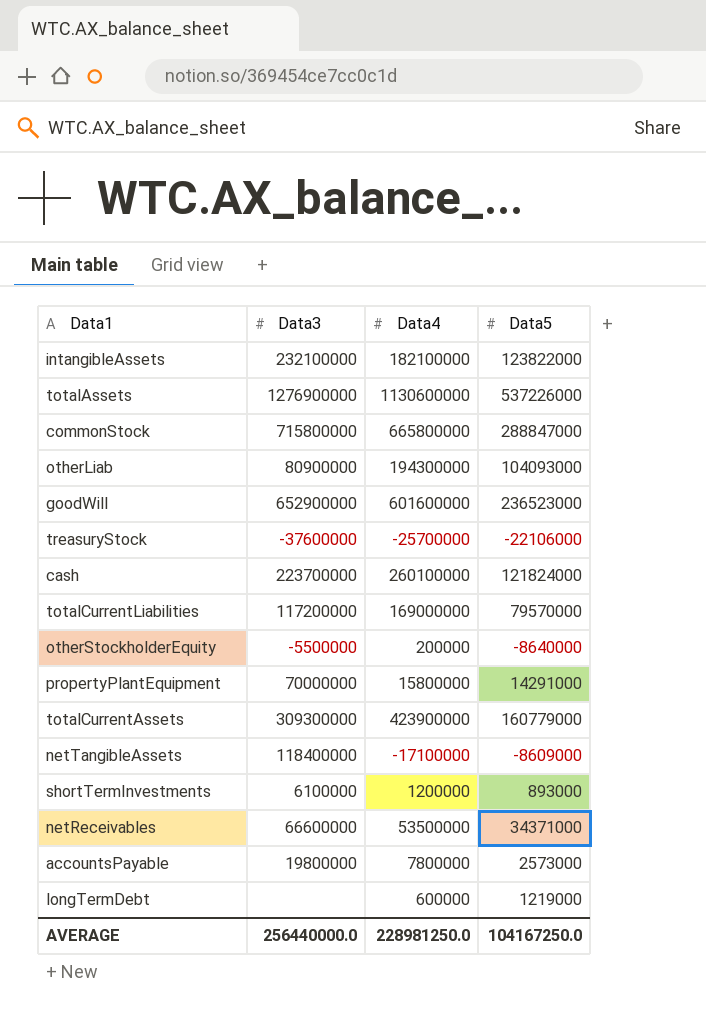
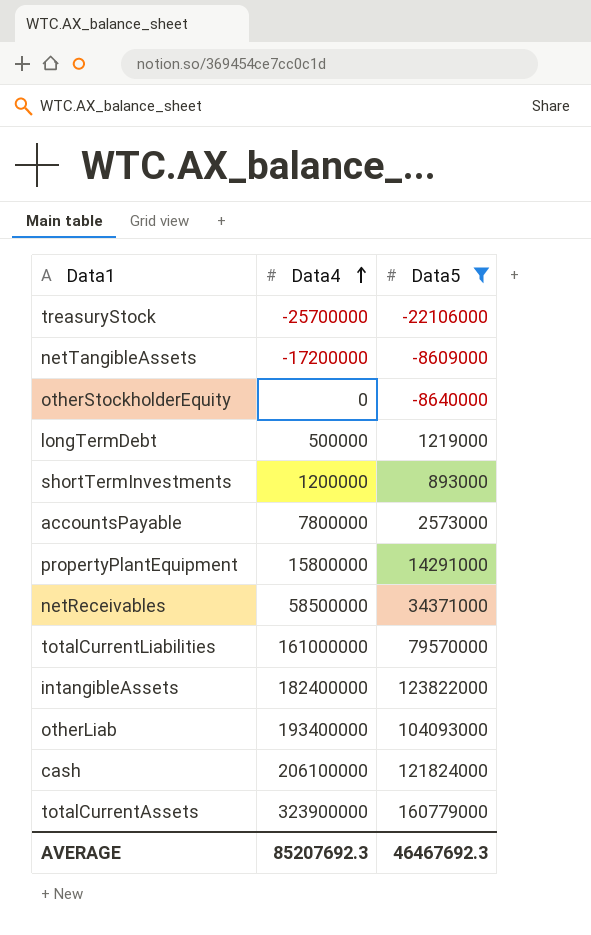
filter: none -> Data5 <= 160779000
row order: none -> Data4 ascending
column Data3 | position: 2 -> none
netTangibleAssets | Data4: -17100000 -> -17200000
otherStockholderEquity | Data4: 200000 -> 0
longTermDebt | Data4: 600000 -> 500000
netReceivables | Data4: 53500000 -> 58500000
totalCurrentLiabilities | Data4: 169000000 -> 161000000
intangibleAssets | Data4: 182100000 -> 182400000
otherLiab | Data4: 194300000 -> 193400000
cash | Data4: 260100000 -> 206100000
totalCurrentAssets | Data4: 423900000 -> 323900000
AVERAGE | Data4: 228981250.0 -> 85207692.3
AVERAGE | Data5: 104167250.0 -> 46467692.3

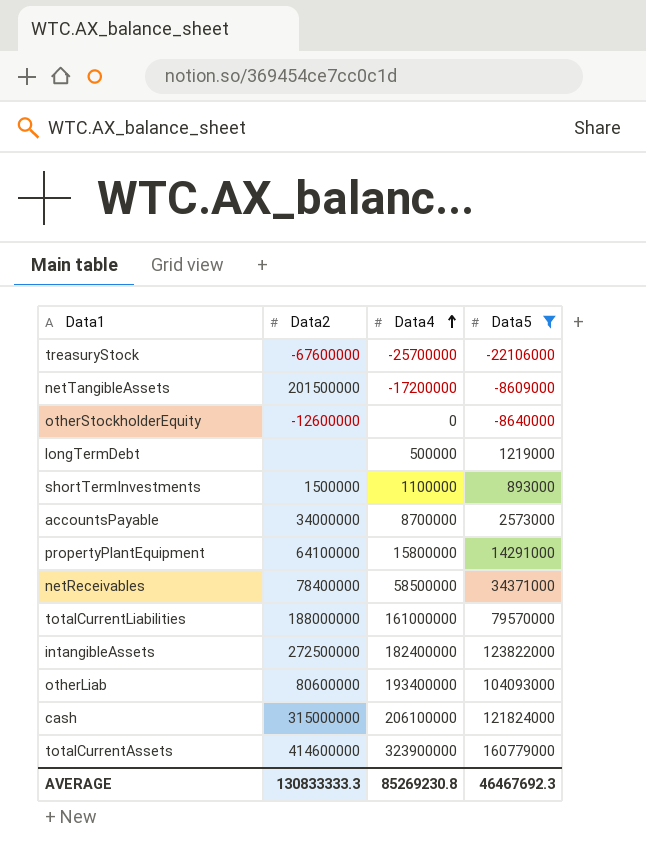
column Data2 | position: none -> 2
shortTermInvestments | Data4: 1200000 -> 1100000
accountsPayable | Data4: 7800000 -> 8700000
AVERAGE | Data4: 85207692.3 -> 85269230.8

